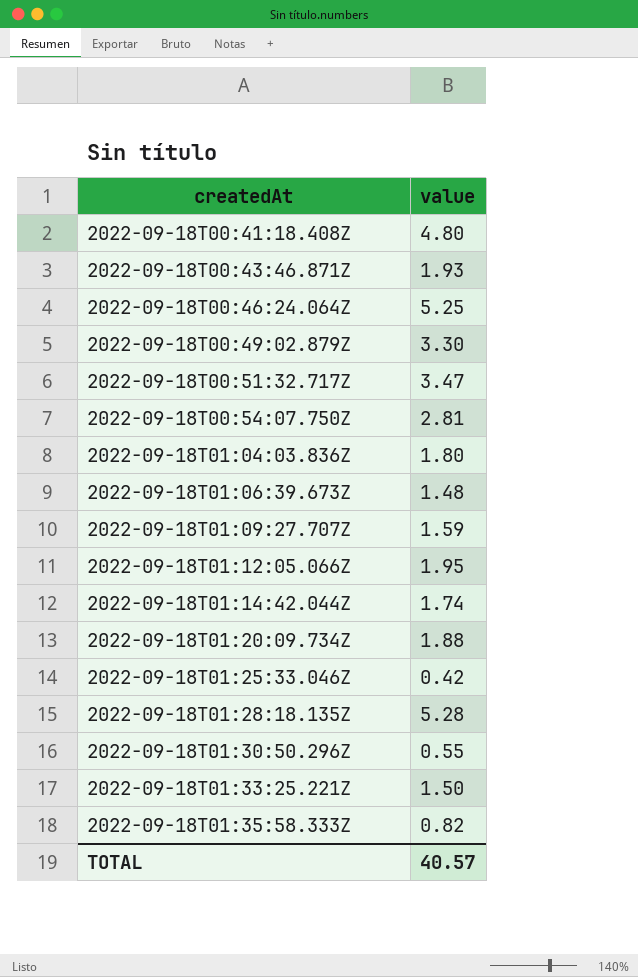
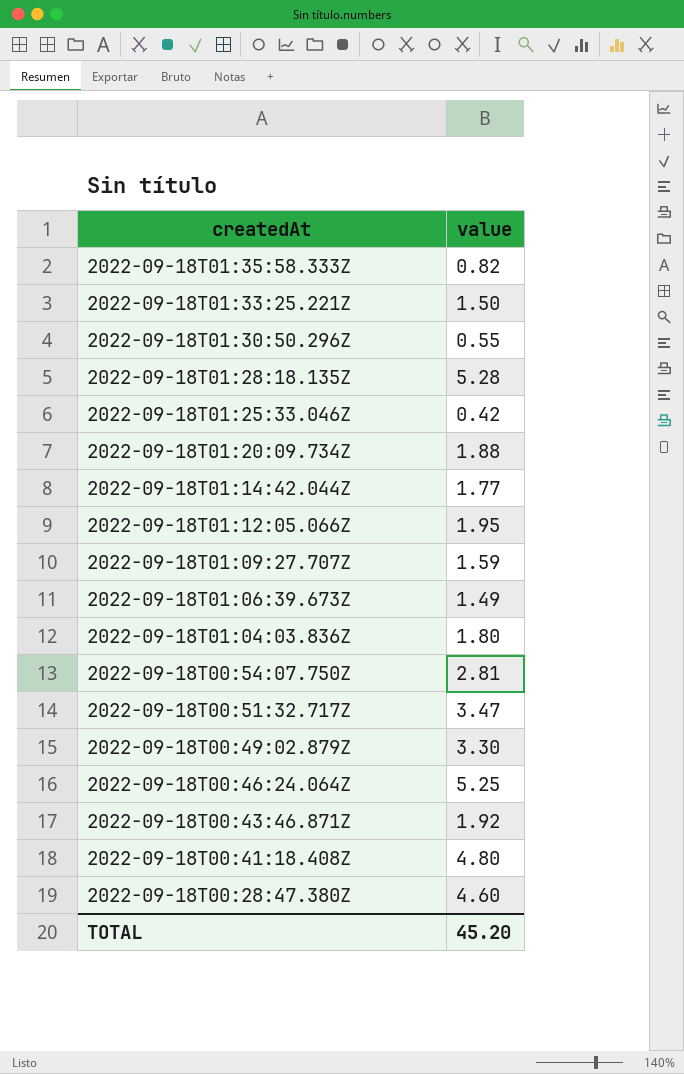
row order: createdAt ascending -> createdAt descending
2022-09-18T01:14:42.044Z | value: 1.74 -> 1.77
2022-09-18T01:06:39.673Z | value: 1.48 -> 1.49
2022-09-18T00:43:46.871Z | value: 1.93 -> 1.92
row 2022-09-18T00:28:47.380Z: none -> 4.60
TOTAL | value: 40.57 -> 45.20

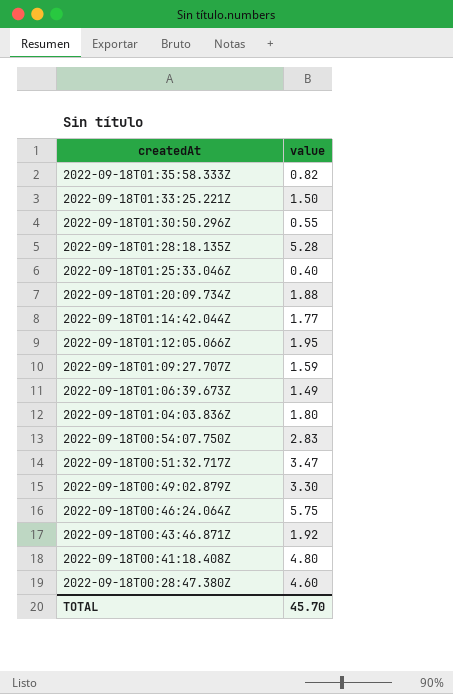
2022-09-18T01:25:33.046Z | value: 0.42 -> 0.40
2022-09-18T00:54:07.750Z | value: 2.81 -> 2.83
2022-09-18T00:46:24.064Z | value: 5.25 -> 5.75
TOTAL | value: 45.20 -> 45.70

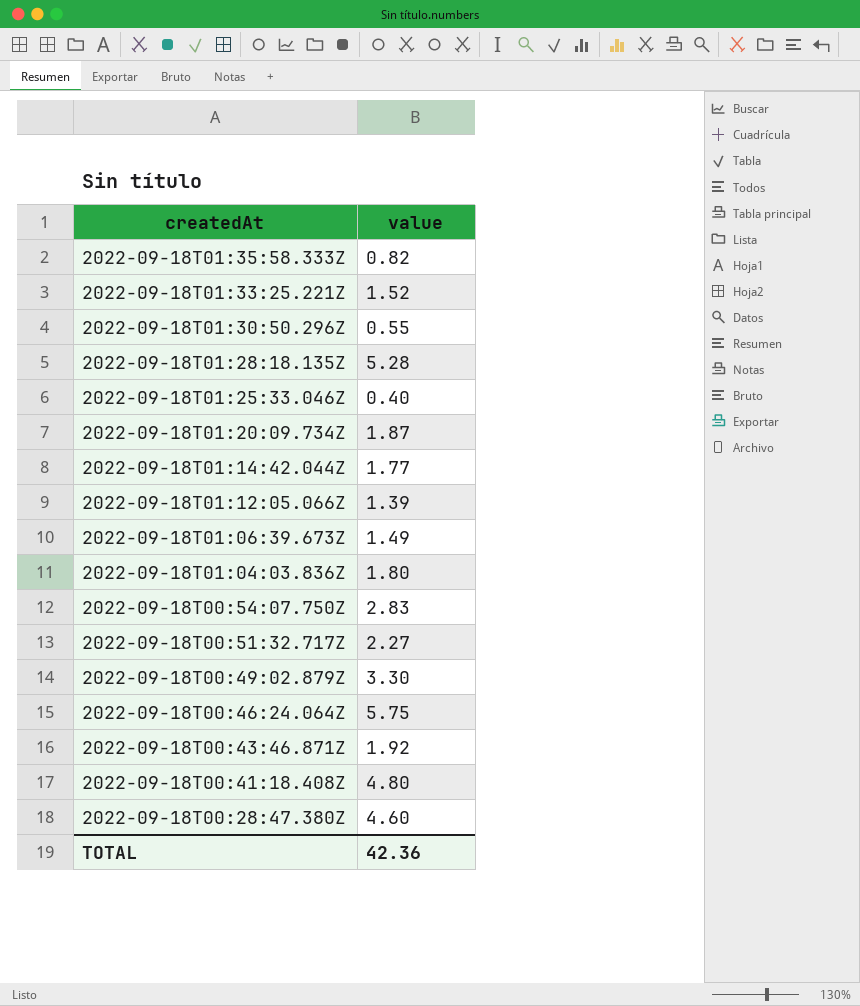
row 2022-09-18T01:09:27.707Z: 1.59 -> none
2022-09-18T01:33:25.221Z | value: 1.50 -> 1.52
2022-09-18T01:20:09.734Z | value: 1.88 -> 1.87
2022-09-18T01:12:05.066Z | value: 1.95 -> 1.39
2022-09-18T00:51:32.717Z | value: 3.47 -> 2.27
TOTAL | value: 45.70 -> 42.36

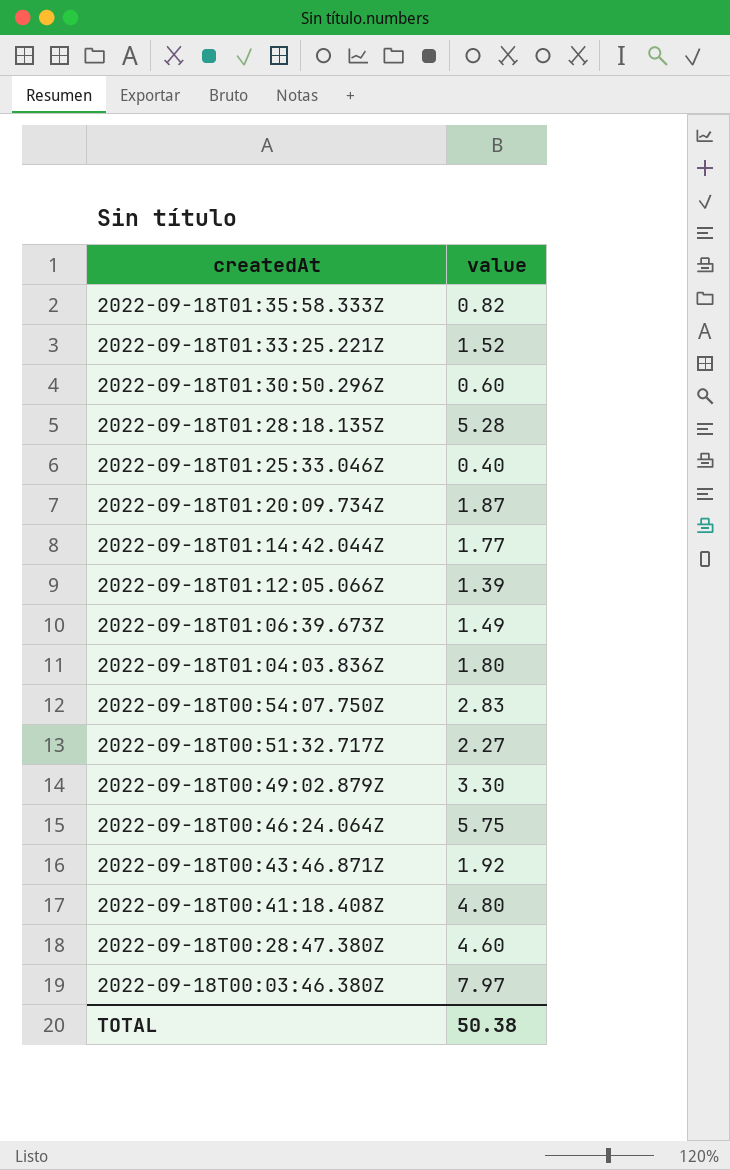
2022-09-18T01:30:50.296Z | value: 0.55 -> 0.60
row 2022-09-18T00:03:46.380Z: none -> 7.97
TOTAL | value: 42.36 -> 50.38

